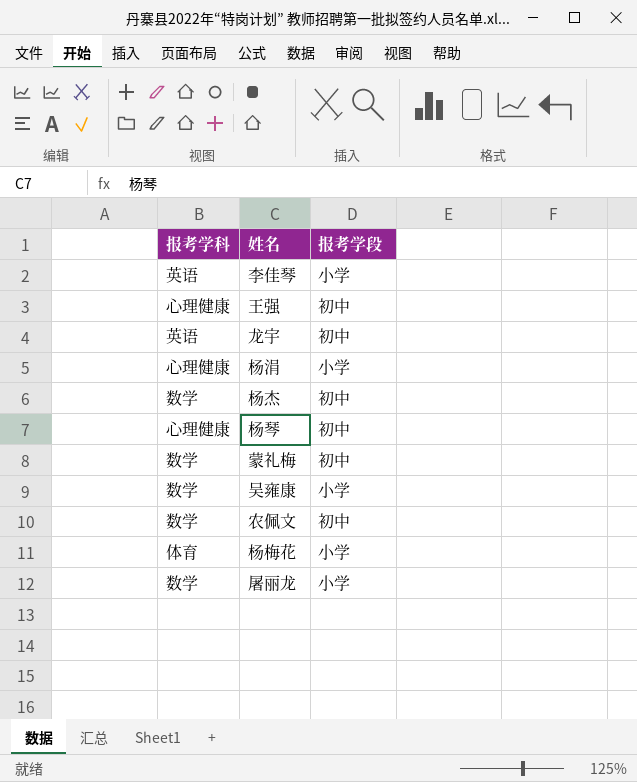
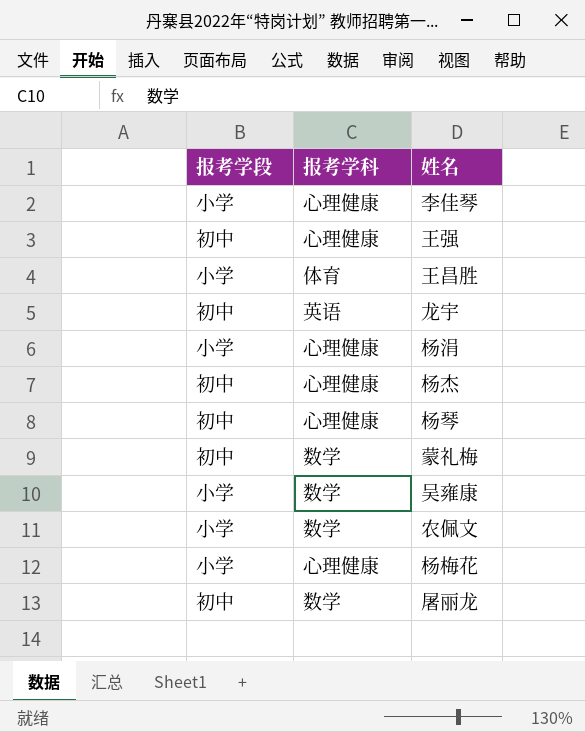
column 报考学段 | position: 3 -> 1
李佳琴 | 报考学科: 英语 -> 心理健康
row 王昌胜: none -> 小学 | 体育
杨杰 | 报考学科: 数学 -> 心理健康
农佩文 | 报考学段: 初中 -> 小学
杨梅花 | 报考学科: 体育 -> 心理健康
屠丽龙 | 报考学段: 小学 -> 初中

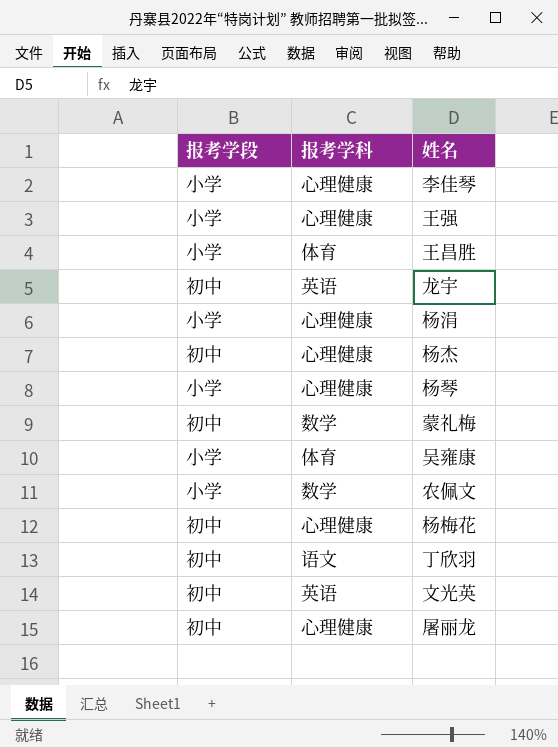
王强 | 报考学段: 初中 -> 小学
杨琴 | 报考学段: 初中 -> 小学
吴雍康 | 报考学科: 数学 -> 体育
杨梅花 | 报考学段: 小学 -> 初中
row 丁欣羽: none -> 初中 | 语文
row 文光英: none -> 初中 | 英语
屠丽龙 | 报考学科: 数学 -> 心理健康

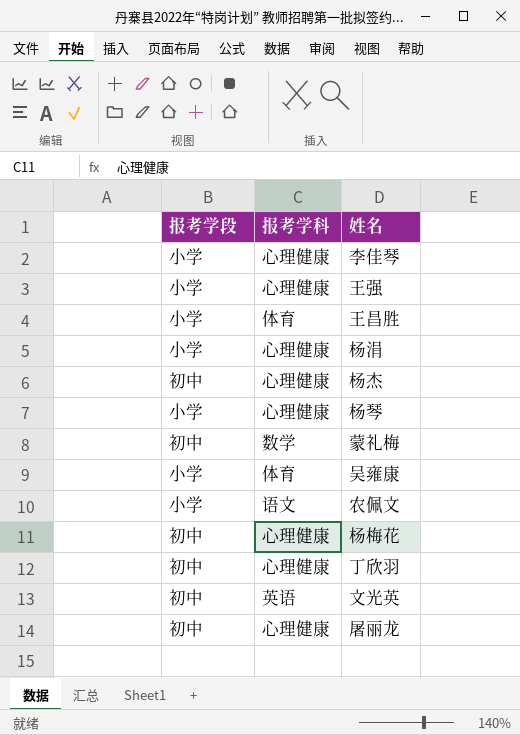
row 龙宇: 初中 | 英语 -> none
农佩文 | 报考学科: 数学 -> 语文
丁欣羽 | 报考学科: 语文 -> 心理健康

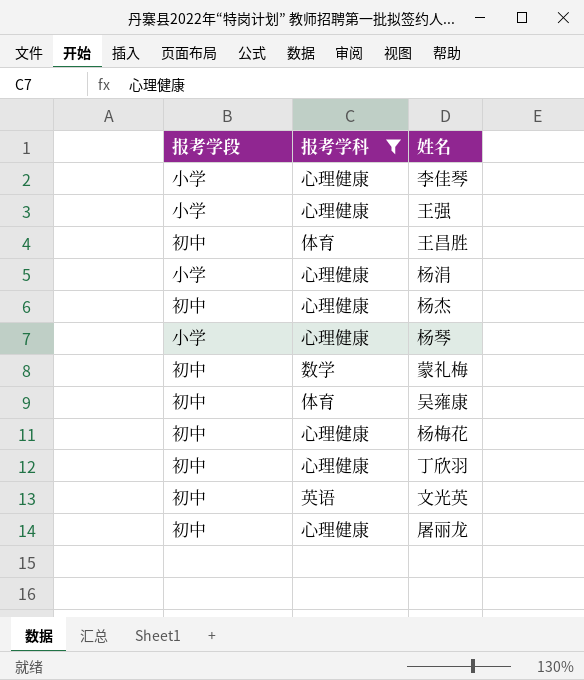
filter: none -> 报考学科 != 语文
王昌胜 | 报考学段: 小学 -> 初中
吴雍康 | 报考学段: 小学 -> 初中

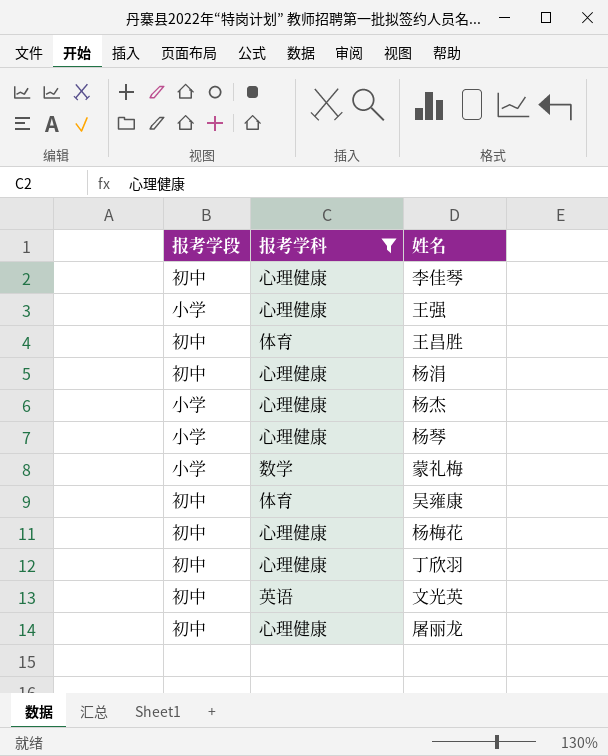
李佳琴 | 报考学段: 小学 -> 初中
杨涓 | 报考学段: 小学 -> 初中
杨杰 | 报考学段: 初中 -> 小学
蒙礼梅 | 报考学段: 初中 -> 小学

